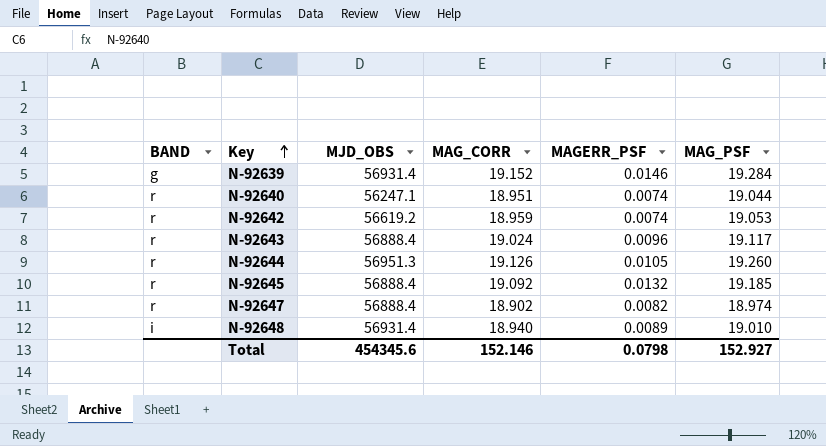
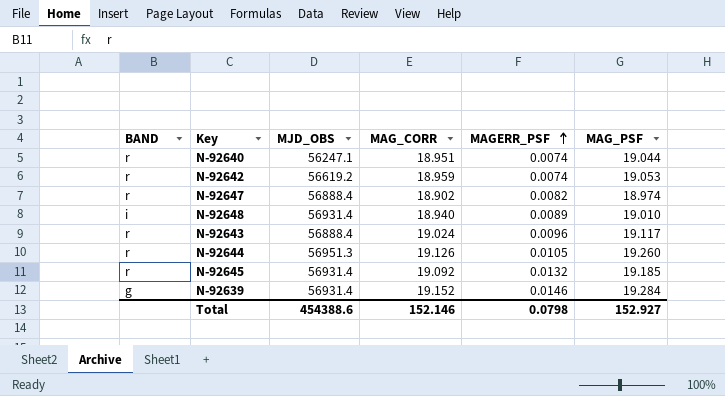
row order: Key ascending -> MAGERR_PSF ascending
N-92645 | MJD_OBS: 56888.4 -> 56931.4
Total | MJD_OBS: 454345.6 -> 454388.6

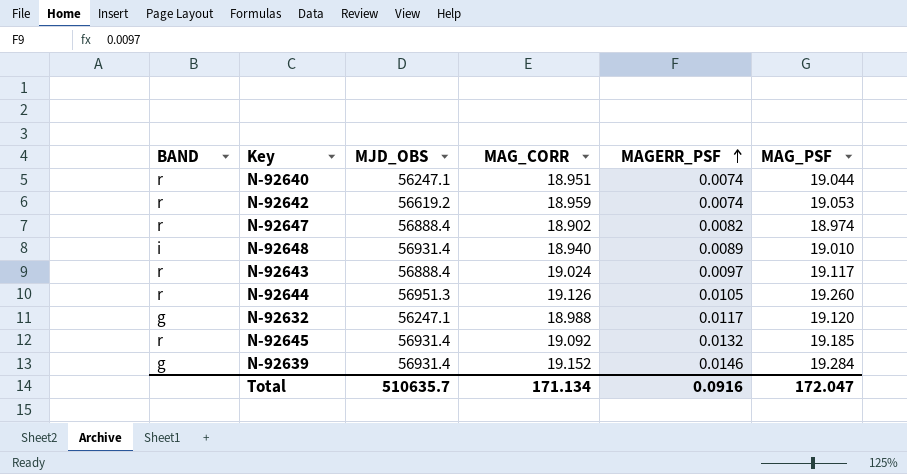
N-92643 | MAGERR_PSF: 0.0096 -> 0.0097
row N-92632: none -> g | 56247.1 | 18.988 | 0.0117 | 19.120
Total | MJD_OBS: 454388.6 -> 510635.7
Total | MAG_CORR: 152.146 -> 171.134
Total | MAGERR_PSF: 0.0798 -> 0.0916
Total | MAG_PSF: 152.927 -> 172.047

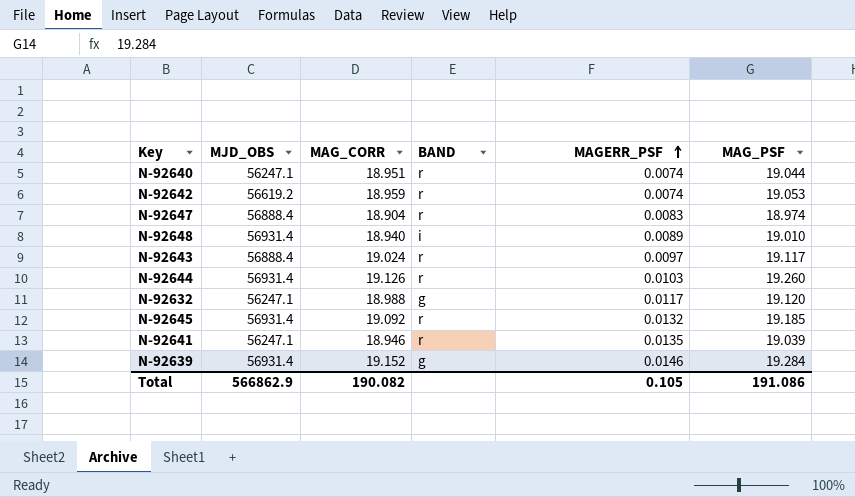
column BAND | position: 1 -> 4
N-92647 | MAG_CORR: 18.902 -> 18.904
N-92647 | MAGERR_PSF: 0.0082 -> 0.0083
N-92644 | MJD_OBS: 56951.3 -> 56931.4
N-92644 | MAGERR_PSF: 0.0105 -> 0.0103
row N-92641: none -> 56247.1 | 18.946 | r | 0.0135 | 19.039
Total | MJD_OBS: 510635.7 -> 566862.9
Total | MAG_CORR: 171.134 -> 190.082
Total | MAGERR_PSF: 0.0916 -> 0.105
Total | MAG_PSF: 172.047 -> 191.086

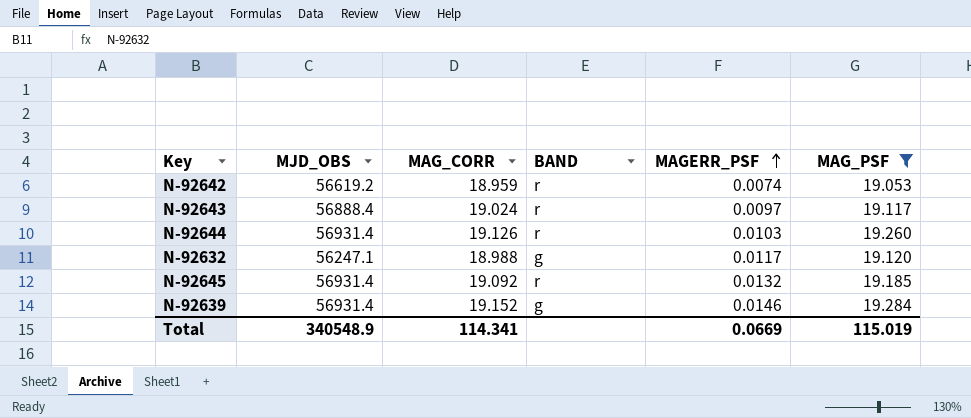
filter: none -> MAG_PSF >= 19.053
Total | MJD_OBS: 566862.9 -> 340548.9
Total | MAG_CORR: 190.082 -> 114.341
Total | MAGERR_PSF: 0.105 -> 0.0669
Total | MAG_PSF: 191.086 -> 115.019

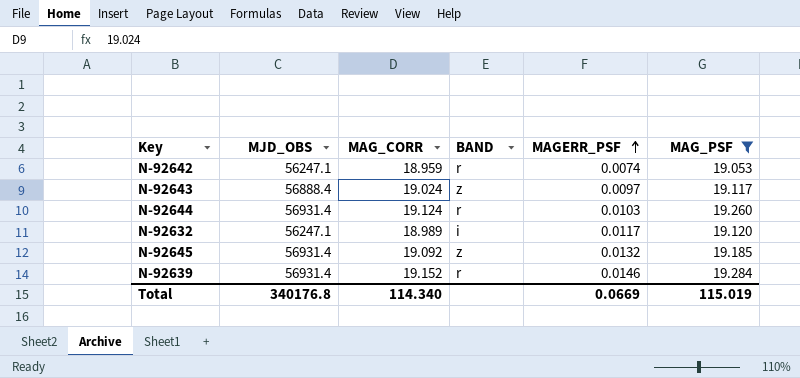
N-92642 | MJD_OBS: 56619.2 -> 56247.1
N-92643 | BAND: r -> z
N-92644 | MAG_CORR: 19.126 -> 19.124
N-92632 | MAG_CORR: 18.988 -> 18.989
N-92632 | BAND: g -> i
N-92645 | BAND: r -> z
N-92639 | BAND: g -> r
Total | MJD_OBS: 340548.9 -> 340176.8
Total | MAG_CORR: 114.341 -> 114.340

